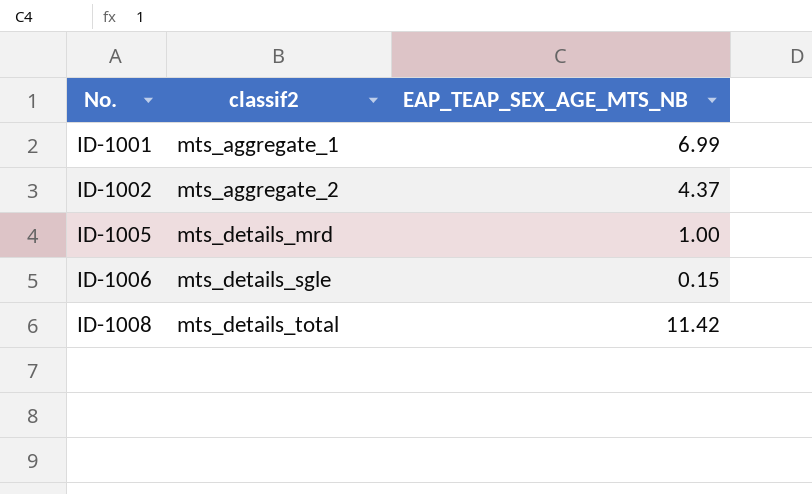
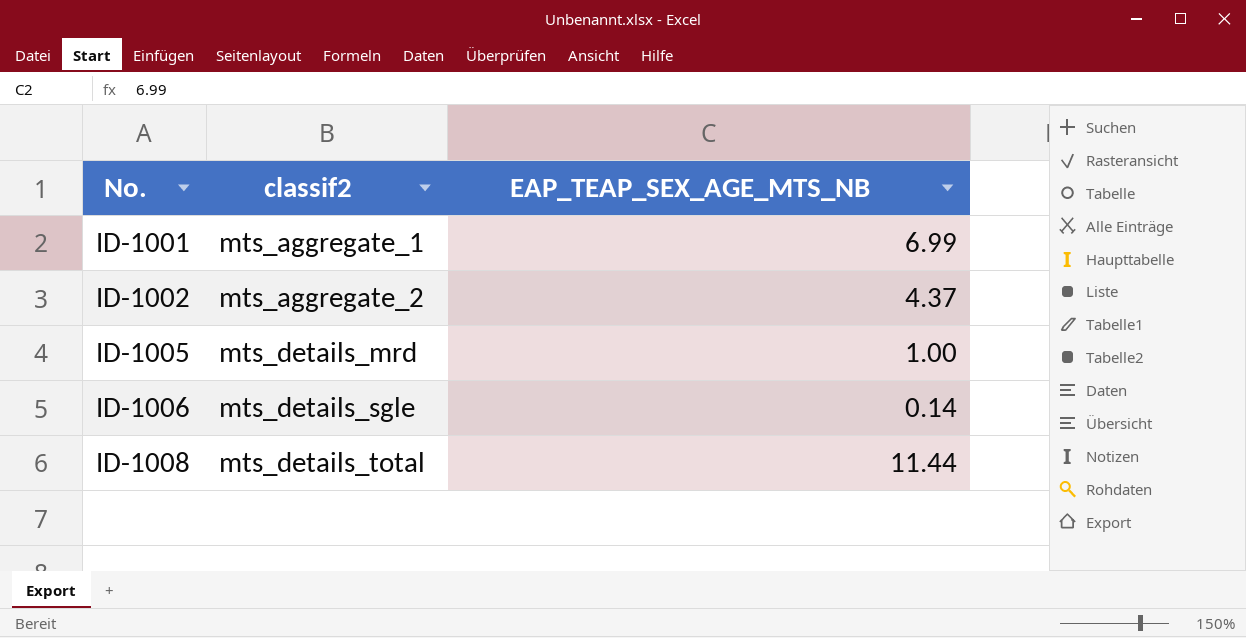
ID-1006 | EAP_TEAP_SEX_AGE_MTS_NB: 0.15 -> 0.14
ID-1008 | EAP_TEAP_SEX_AGE_MTS_NB: 11.42 -> 11.44

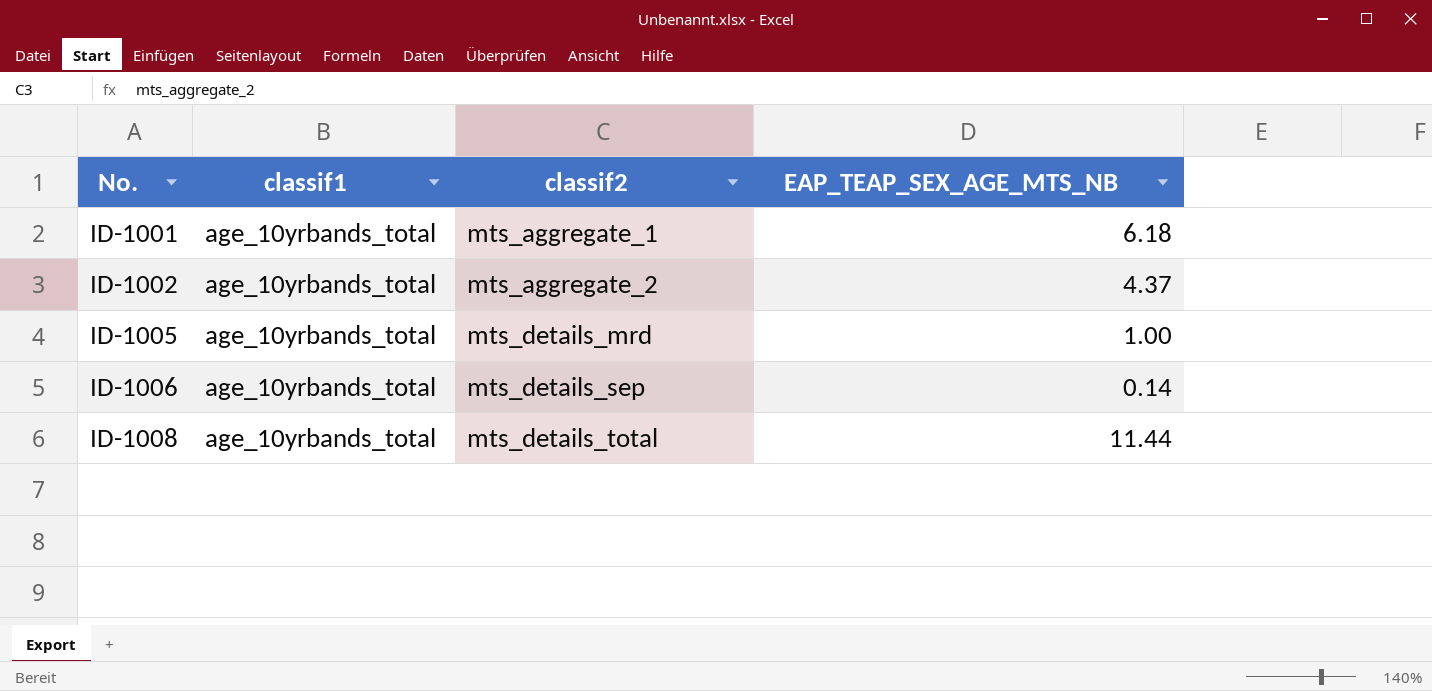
column classif1 | position: none -> 2
ID-1001 | EAP_TEAP_SEX_AGE_MTS_NB: 6.99 -> 6.18
ID-1006 | classif2: mts_details_sgle -> mts_details_sep

